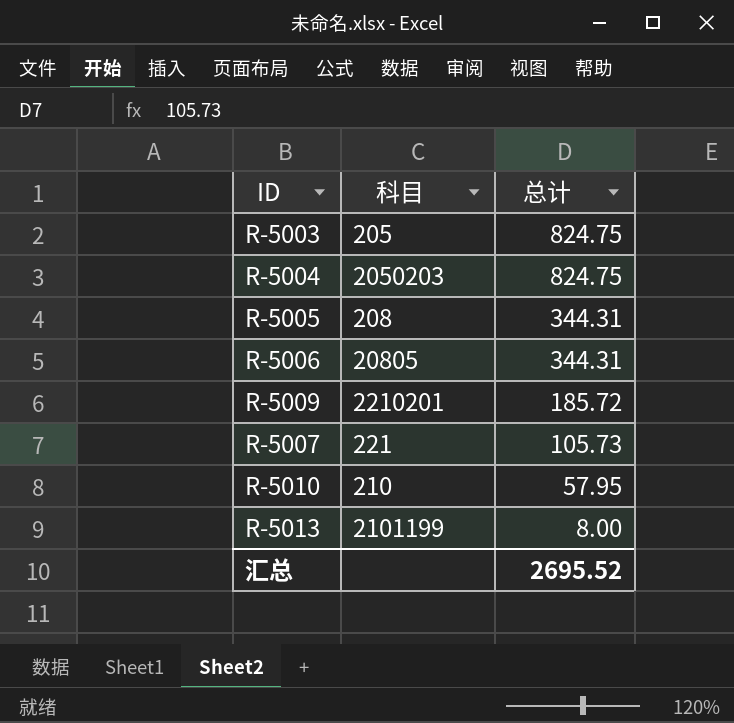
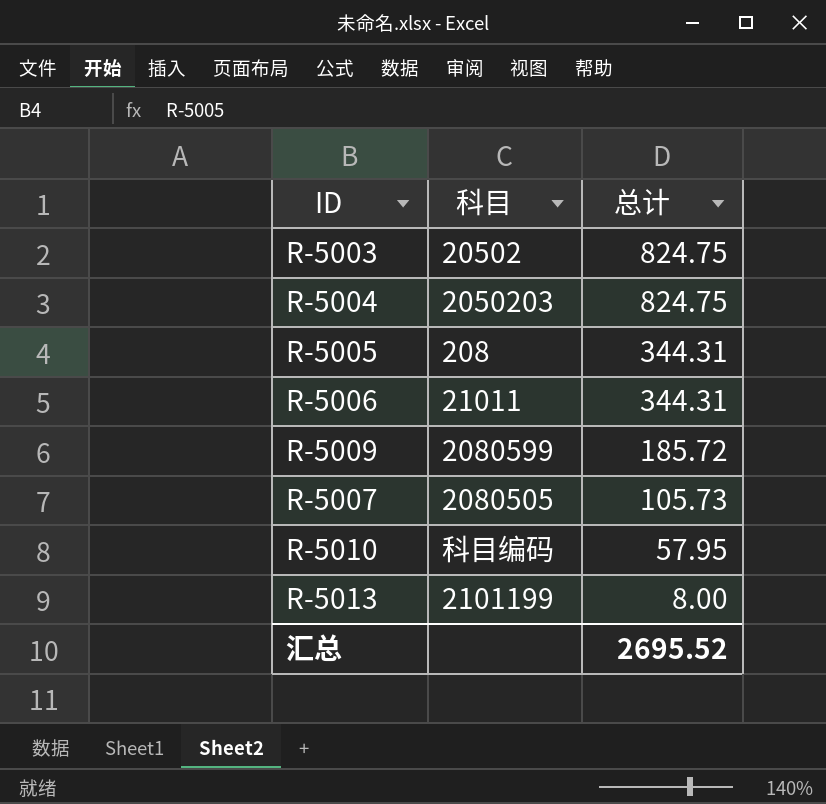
R-5003 | 科目: 205 -> 20502
R-5006 | 科目: 20805 -> 21011
R-5009 | 科目: 2210201 -> 2080599
R-5007 | 科目: 221 -> 2080505
R-5010 | 科目: 210 -> 科目编码

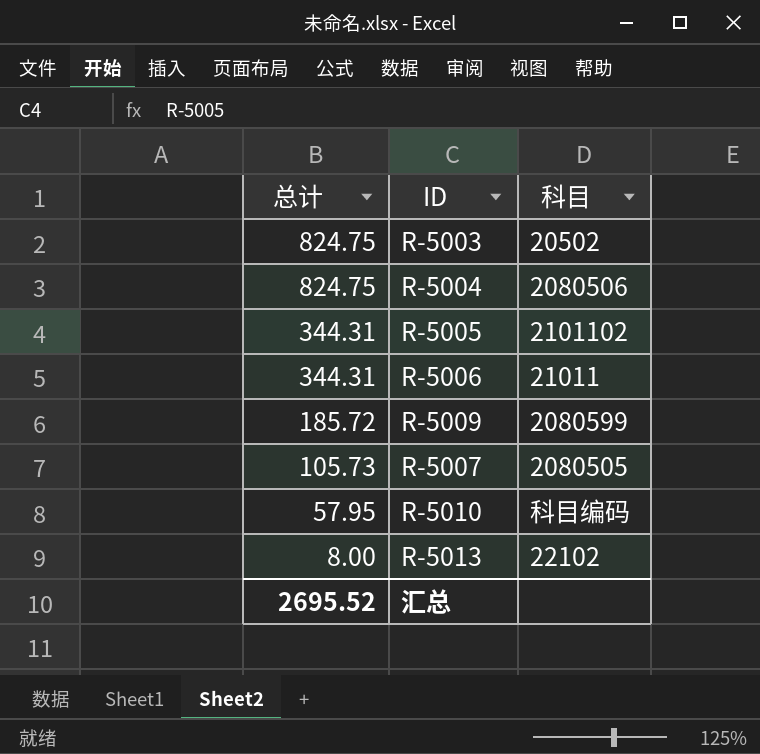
column 总计 | position: 3 -> 1
R-5004 | 科目: 2050203 -> 2080506
R-5005 | 科目: 208 -> 2101102
R-5013 | 科目: 2101199 -> 22102

